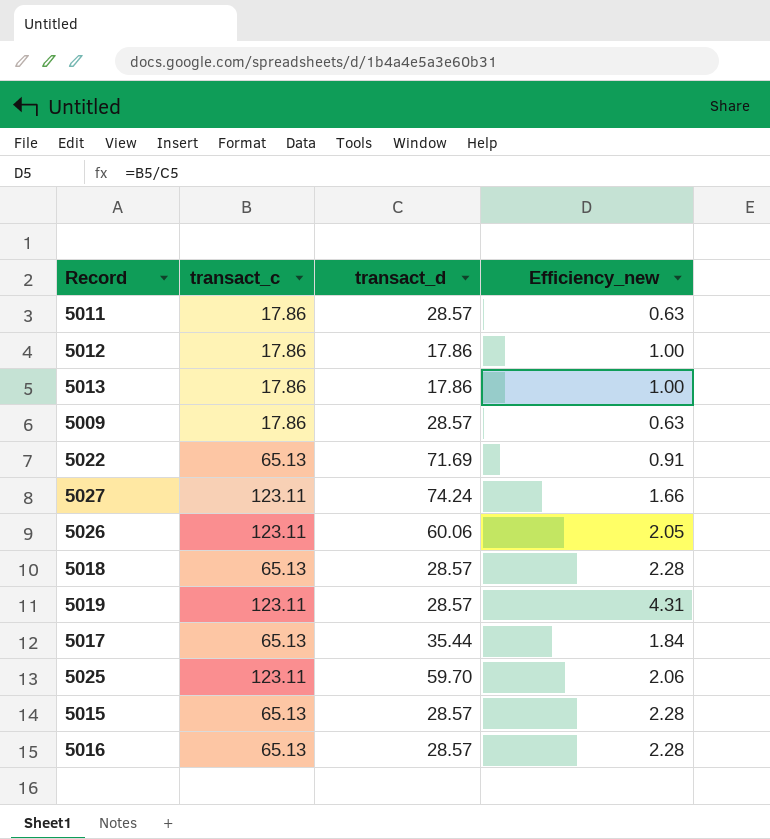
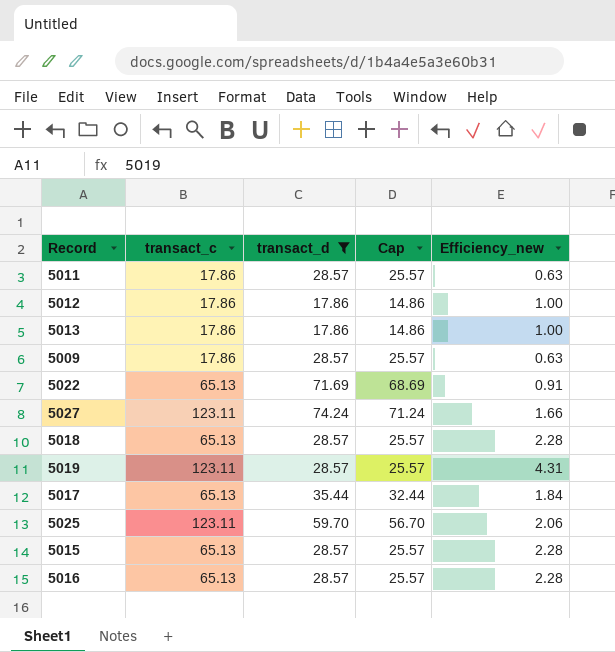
filter: none -> transact_d != 60.06
column Cap | formula: none -> [transact_d] - 3

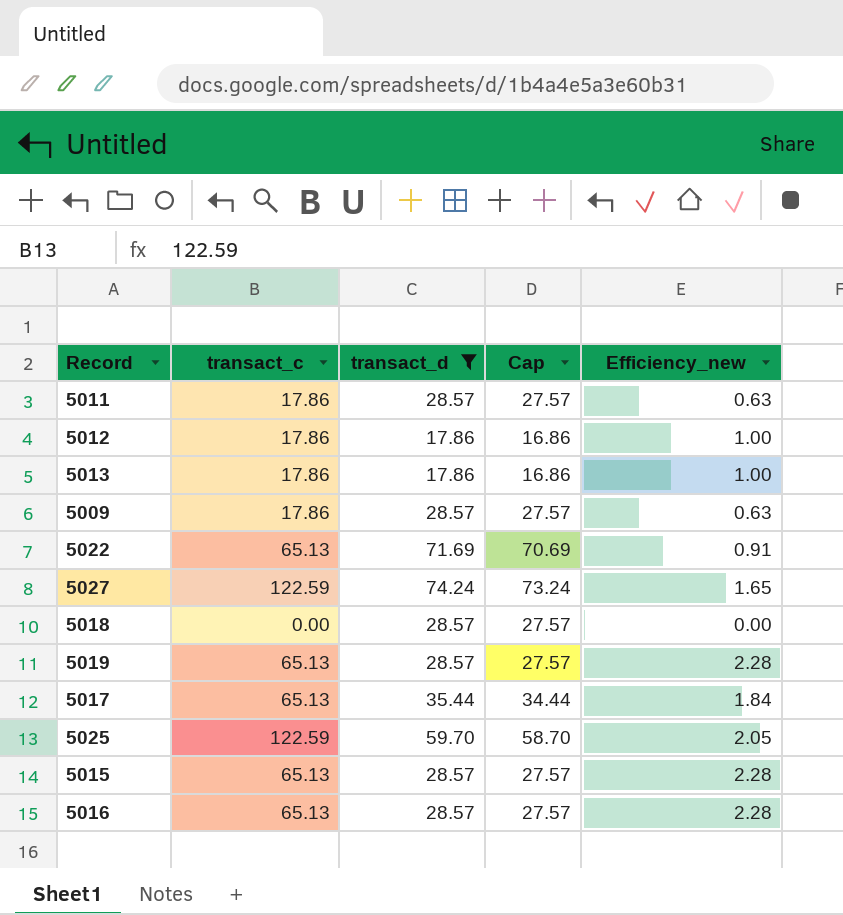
column Cap | formula: [transact_d] - 3 -> [transact_d] - 1
5027 | transact_c: 123.11 -> 122.59
5027 | Efficiency_new: 1.66 -> 1.65
5018 | transact_c: 65.13 -> 0.00
5018 | Efficiency_new: 2.28 -> 0.00
5019 | transact_c: 123.11 -> 65.13
5019 | Efficiency_new: 4.31 -> 2.28
5025 | transact_c: 123.11 -> 122.59
5025 | Efficiency_new: 2.06 -> 2.05

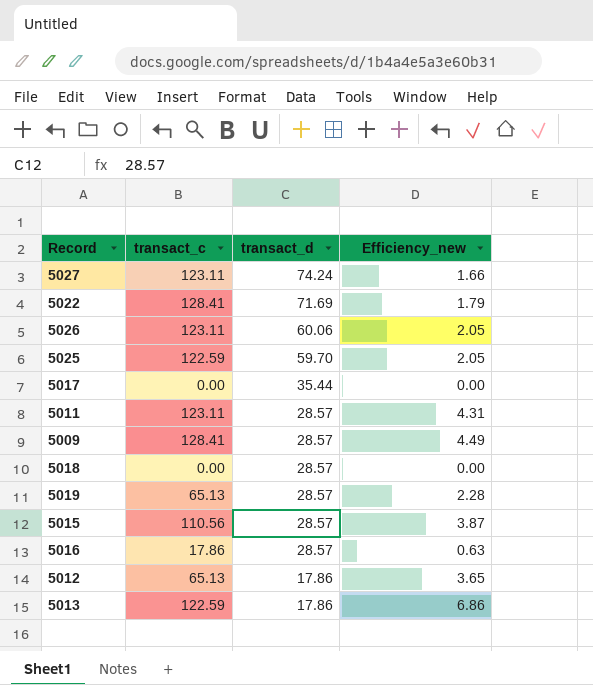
filter: transact_d != 60.06 -> none
row order: none -> transact_d descending
column Cap | formula: [transact_d] - 1 -> none
5027 | transact_c: 122.59 -> 123.11
5027 | Efficiency_new: 1.65 -> 1.66
5022 | transact_c: 65.13 -> 128.41
5022 | Efficiency_new: 0.91 -> 1.79
5017 | transact_c: 65.13 -> 0.00
5017 | Efficiency_new: 1.84 -> 0.00
5011 | transact_c: 17.86 -> 123.11
5011 | Efficiency_new: 0.63 -> 4.31
5009 | transact_c: 17.86 -> 128.41
5009 | Efficiency_new: 0.63 -> 4.49
5015 | transact_c: 65.13 -> 110.56
5015 | Efficiency_new: 2.28 -> 3.87
5016 | transact_c: 65.13 -> 17.86
5016 | Efficiency_new: 2.28 -> 0.63
5012 | transact_c: 17.86 -> 65.13
5012 | Efficiency_new: 1.00 -> 3.65
5013 | transact_c: 17.86 -> 122.59
5013 | Efficiency_new: 1.00 -> 6.86

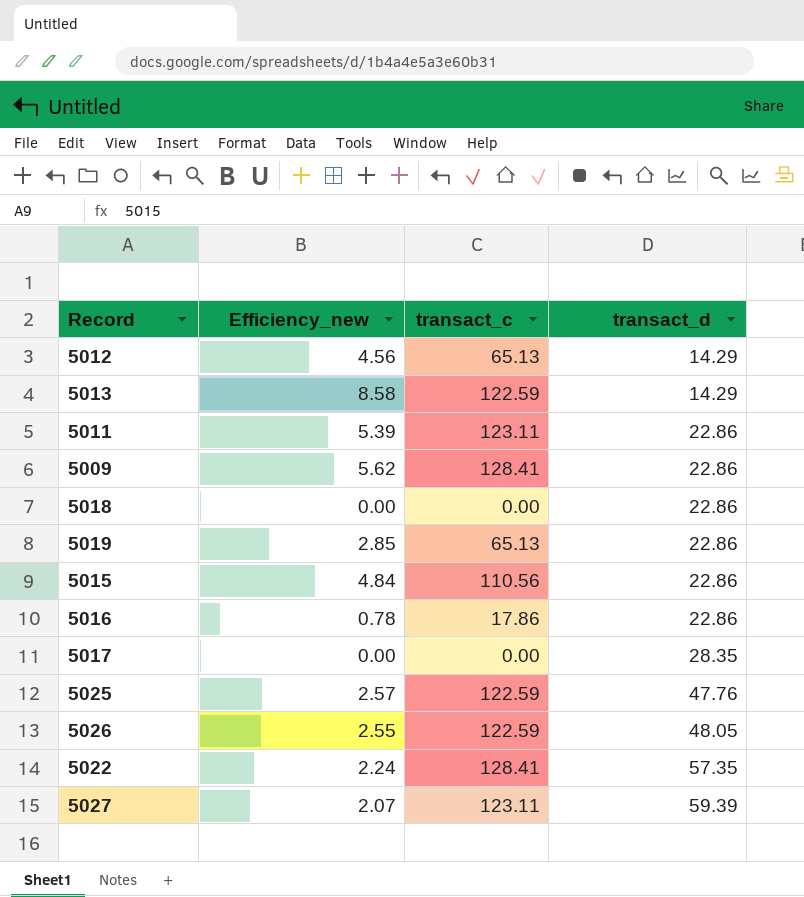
row order: transact_d descending -> transact_d ascending
column Efficiency_new | position: 4 -> 2
5012 | Efficiency_new: 3.65 -> 4.56
5012 | transact_d: 17.86 -> 14.29
5013 | Efficiency_new: 6.86 -> 8.58
5013 | transact_d: 17.86 -> 14.29
5011 | Efficiency_new: 4.31 -> 5.39
5011 | transact_d: 28.57 -> 22.86
5009 | Efficiency_new: 4.49 -> 5.62
5009 | transact_d: 28.57 -> 22.86
5018 | transact_d: 28.57 -> 22.86
5019 | Efficiency_new: 2.28 -> 2.85
5019 | transact_d: 28.57 -> 22.86
5015 | Efficiency_new: 3.87 -> 4.84
5015 | transact_d: 28.57 -> 22.86
5016 | Efficiency_new: 0.63 -> 0.78
5016 | transact_d: 28.57 -> 22.86
5017 | transact_d: 35.44 -> 28.35
5025 | Efficiency_new: 2.05 -> 2.57
5025 | transact_d: 59.70 -> 47.76
5026 | Efficiency_new: 2.05 -> 2.55
5026 | transact_c: 123.11 -> 122.59
5026 | transact_d: 60.06 -> 48.05
5022 | Efficiency_new: 1.79 -> 2.24
5022 | transact_d: 71.69 -> 57.35
5027 | Efficiency_new: 1.66 -> 2.07
5027 | transact_d: 74.24 -> 59.39

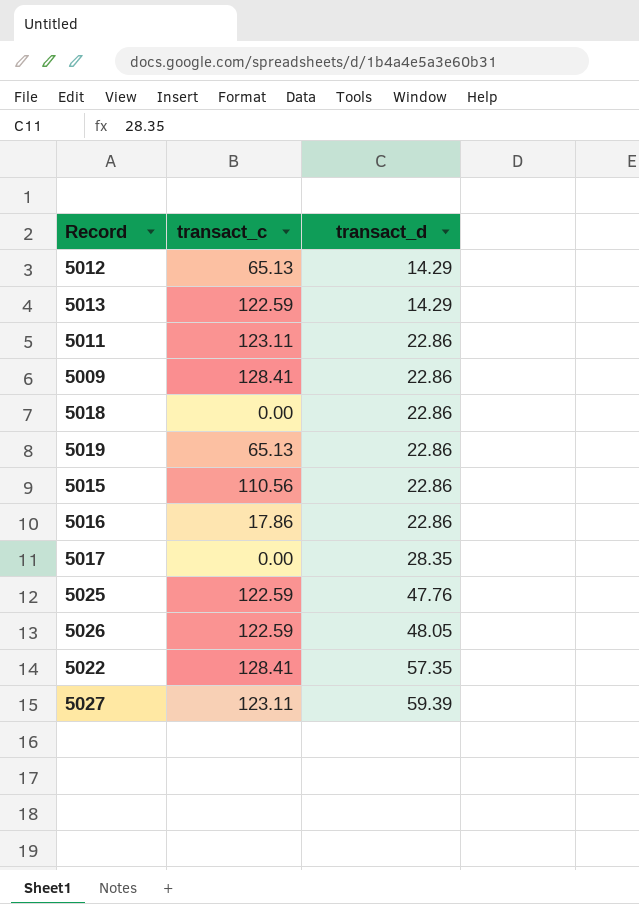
column Efficiency_new | formula: [transact_c] / [transact_d] -> none

